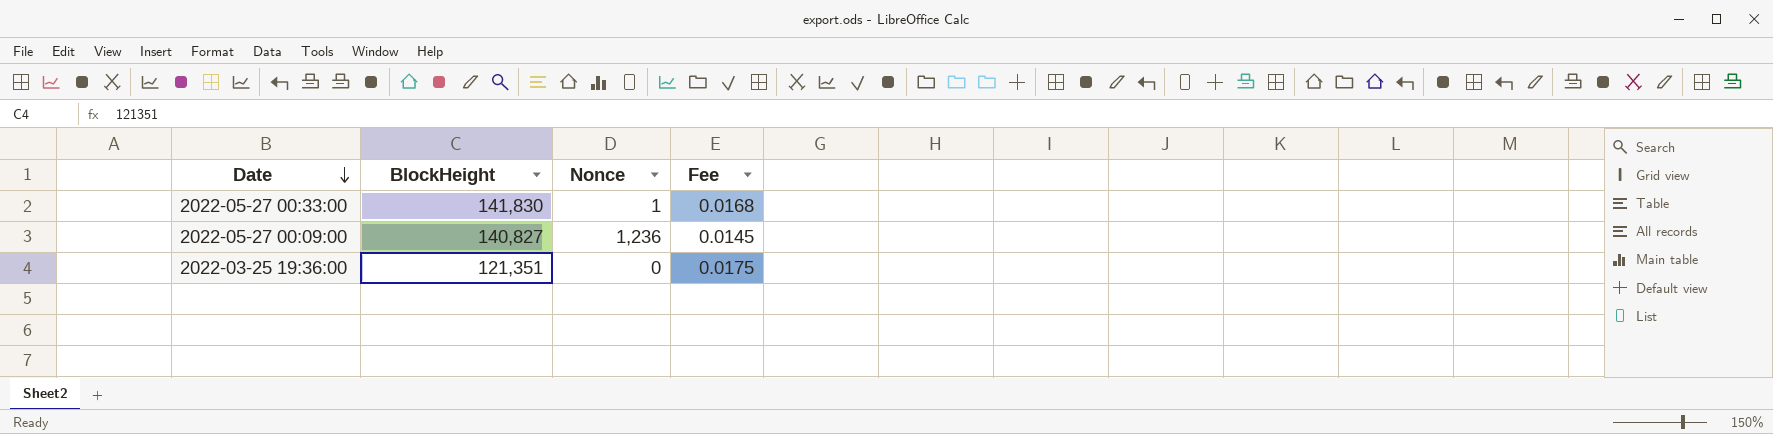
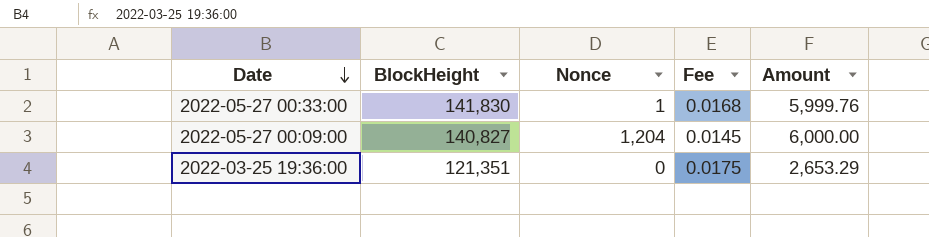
column Amount | position: none -> 5
2022-05-27 00:09:00 | Nonce: 1,236 -> 1,204

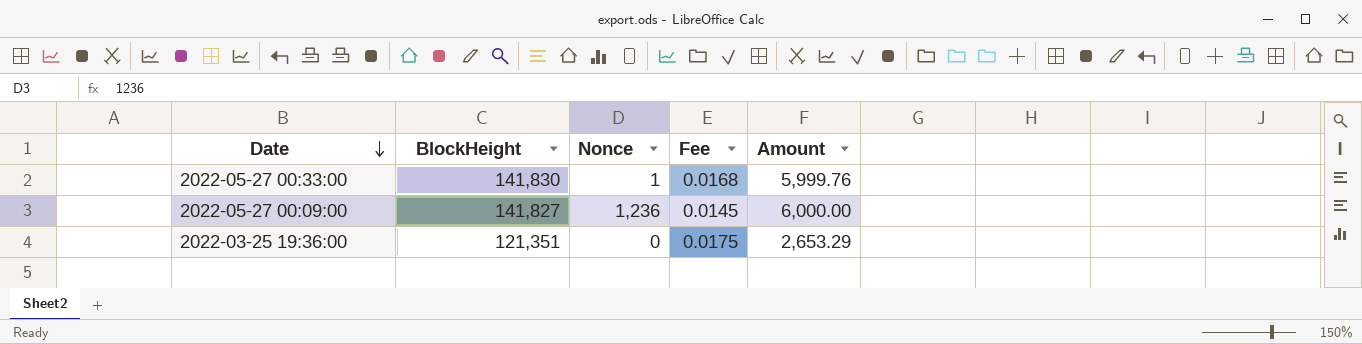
2022-05-27 00:09:00 | BlockHeight: 140,827 -> 141,827
2022-05-27 00:09:00 | Nonce: 1,204 -> 1,236

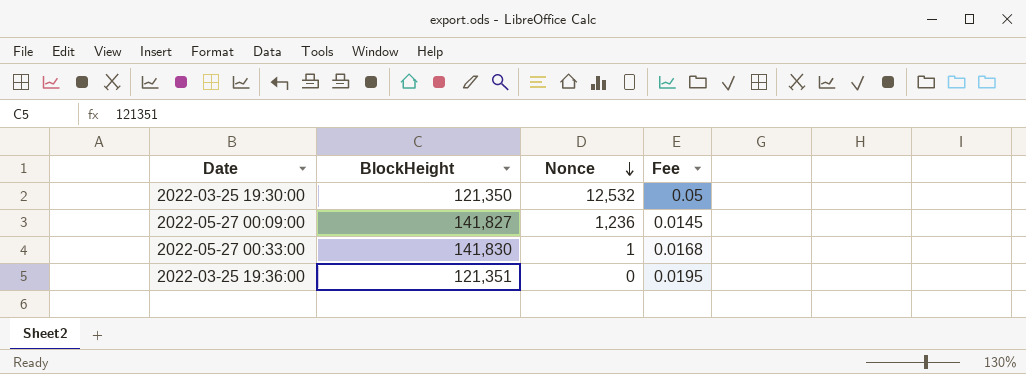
row order: Date descending -> Nonce descending
column Amount | position: 5 -> none
row 2022-03-25 19:30:00: none -> 121,350 | 12,532 | 0.05
2022-03-25 19:36:00 | Fee: 0.0175 -> 0.0195

